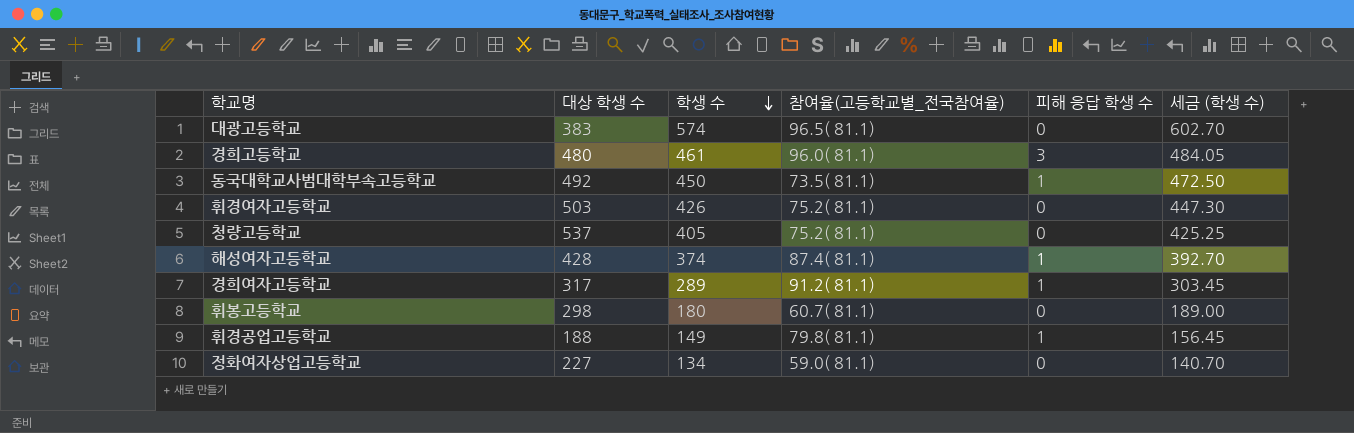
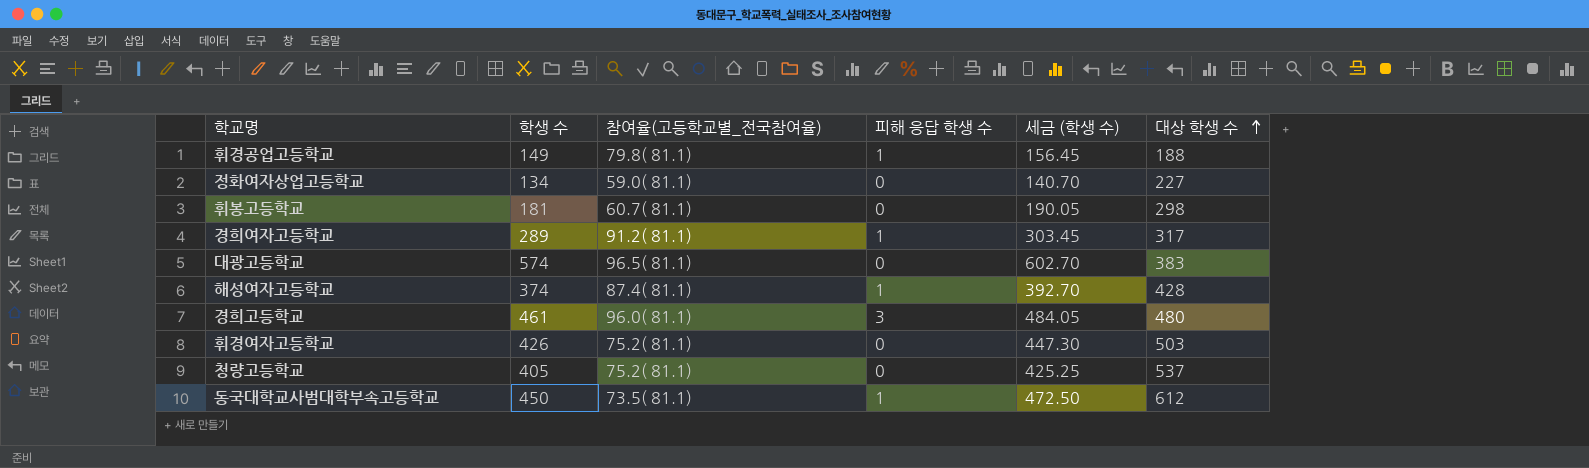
row order: 학생 수 descending -> 대상 학생 수 ascending
column 대상 학생 수 | position: 2 -> 6
휘봉고등학교 | 학생 수: 180 -> 181
휘봉고등학교 | 세금 (학생 수): 189.00 -> 190.05
동국대학교사범대학부속고등학교 | 대상 학생 수: 492 -> 612

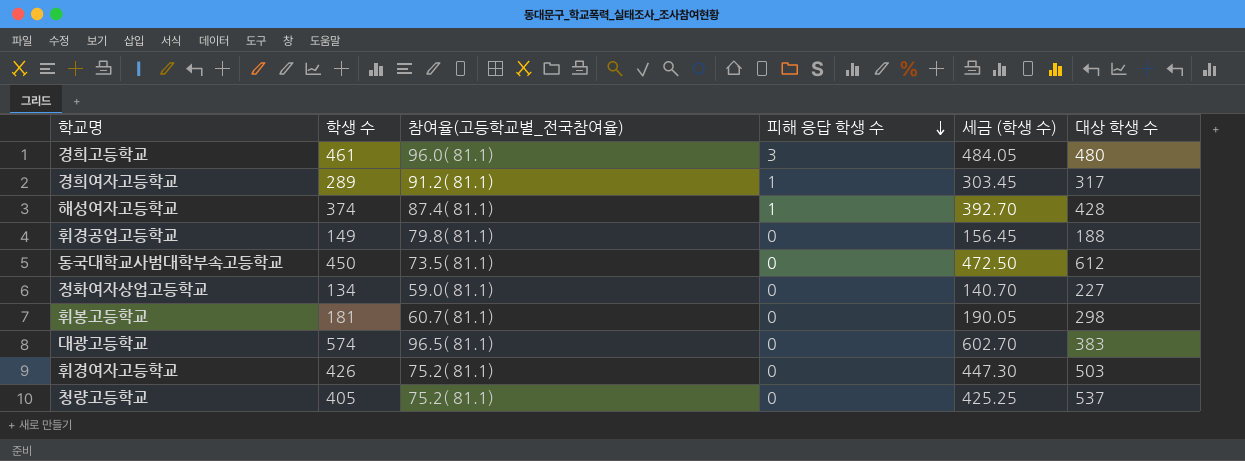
row order: 대상 학생 수 ascending -> 피해 응답 학생 수 descending
휘경공업고등학교 | 피해 응답 학생 수: 1 -> 0
동국대학교사범대학부속고등학교 | 피해 응답 학생 수: 1 -> 0

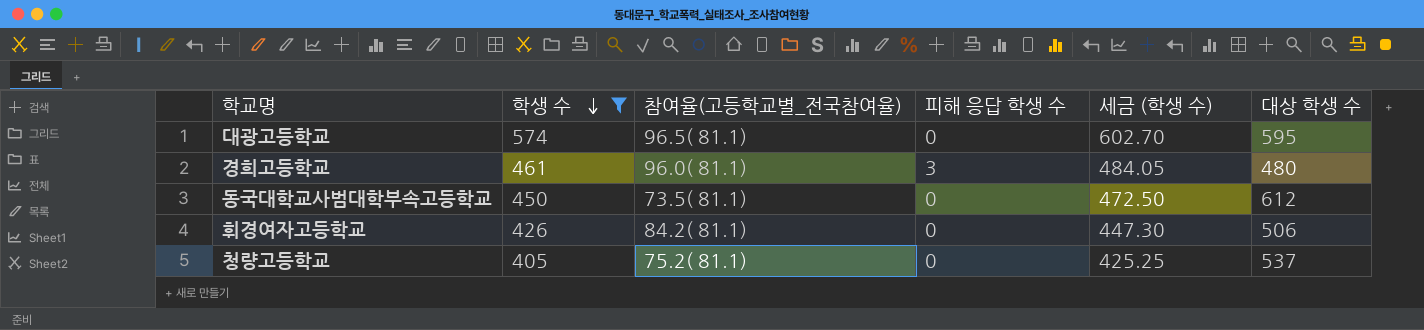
filter: none -> 학생 수 >= 405
row order: 피해 응답 학생 수 descending -> 학생 수 descending
대광고등학교 | 대상 학생 수: 383 -> 595
휘경여자고등학교 | 참여율(고등학교별_전국참여율): 75.2( 81.1) -> 84.2( 81.1)
휘경여자고등학교 | 대상 학생 수: 503 -> 506

